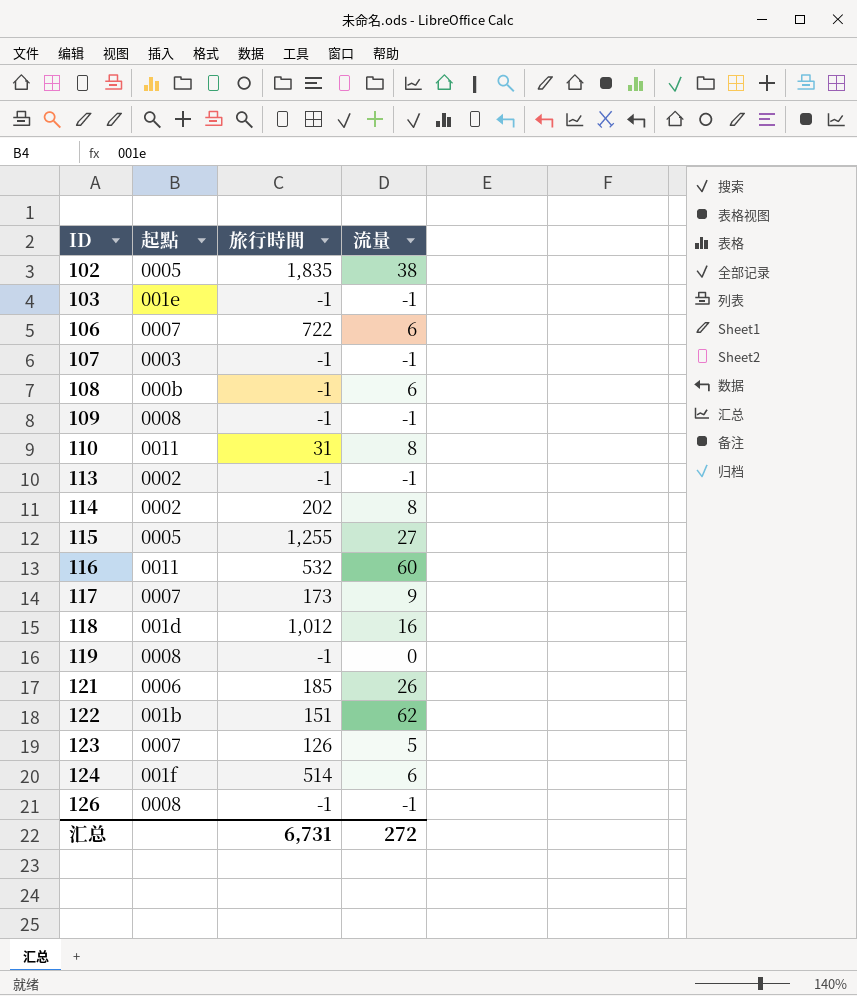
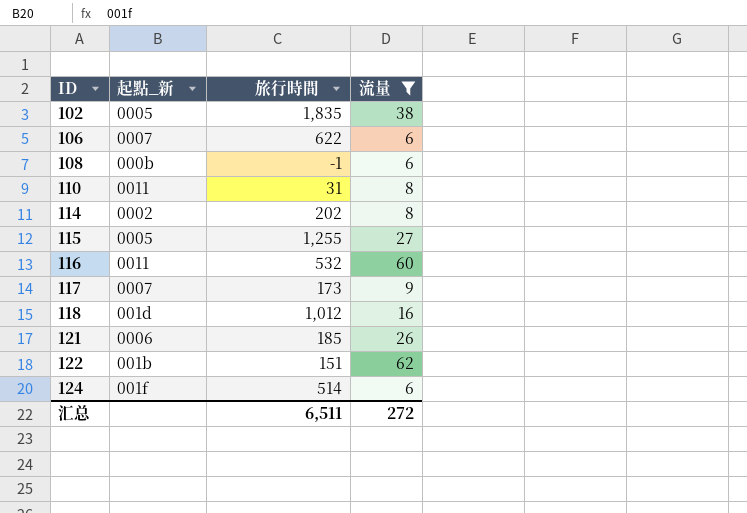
filter: none -> 流量 >= 6
column name: 起點 -> 起點_新
106 | 旅行時間: 722 -> 622
汇总 | 旅行時間: 6,731 -> 6,511

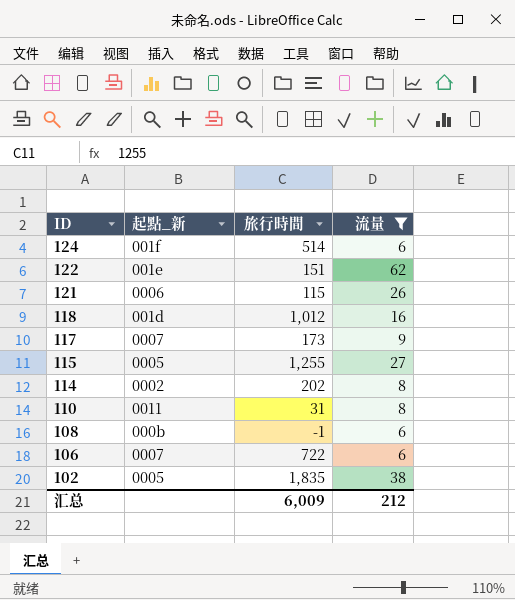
row order: ID ascending -> ID descending
row 116: 0011 | 532 | 60 -> none
122 | 起點_新: 001b -> 001e
121 | 旅行時間: 185 -> 115
106 | 旅行時間: 622 -> 722
汇总 | 旅行時間: 6,511 -> 6,009
汇总 | 流量: 272 -> 212

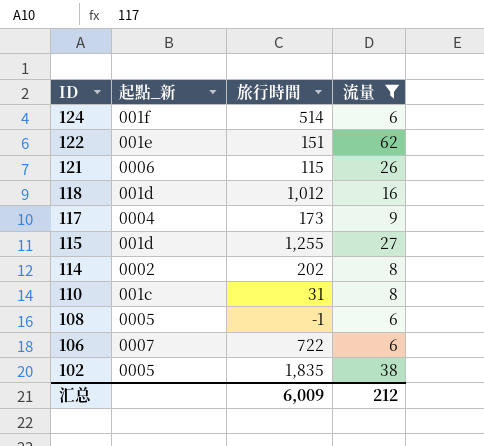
117 | 起點_新: 0007 -> 0004
115 | 起點_新: 0005 -> 001d
110 | 起點_新: 0011 -> 001c
108 | 起點_新: 000b -> 0005

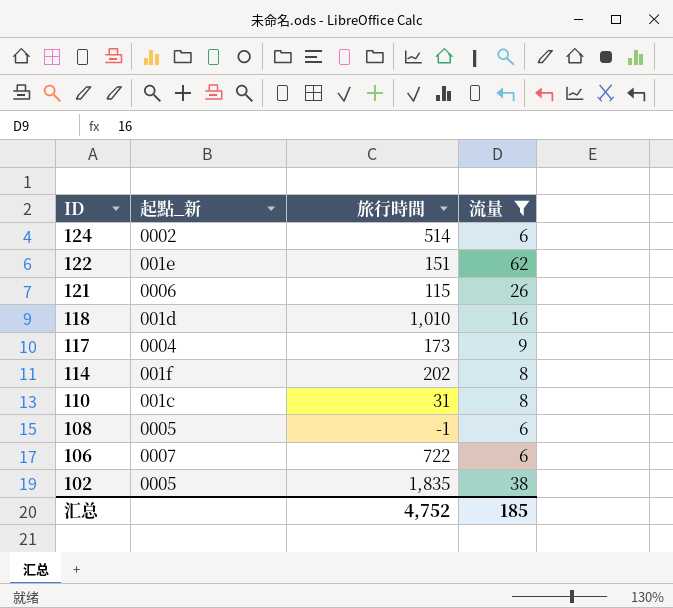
row 115: 001d | 1,255 | 27 -> none
124 | 起點_新: 001f -> 0002
118 | 旅行時間: 1,012 -> 1,010
114 | 起點_新: 0002 -> 001f
汇总 | 旅行時間: 6,009 -> 4,752
汇总 | 流量: 212 -> 185

